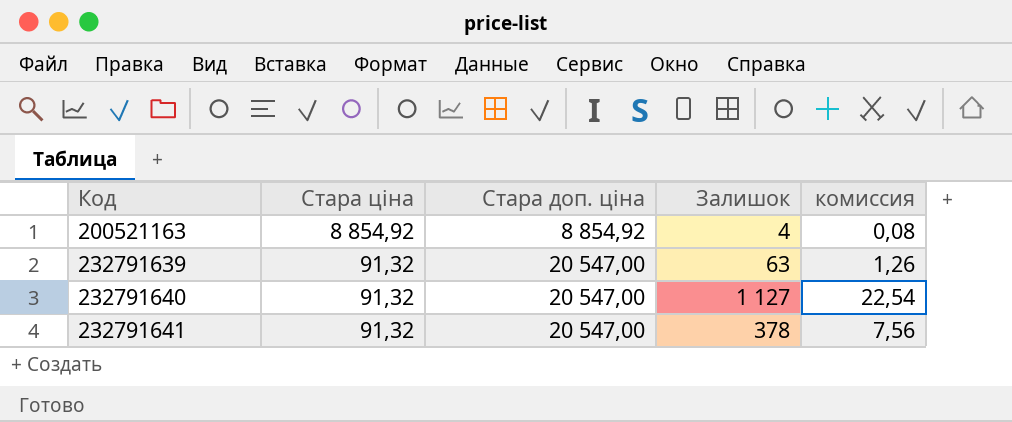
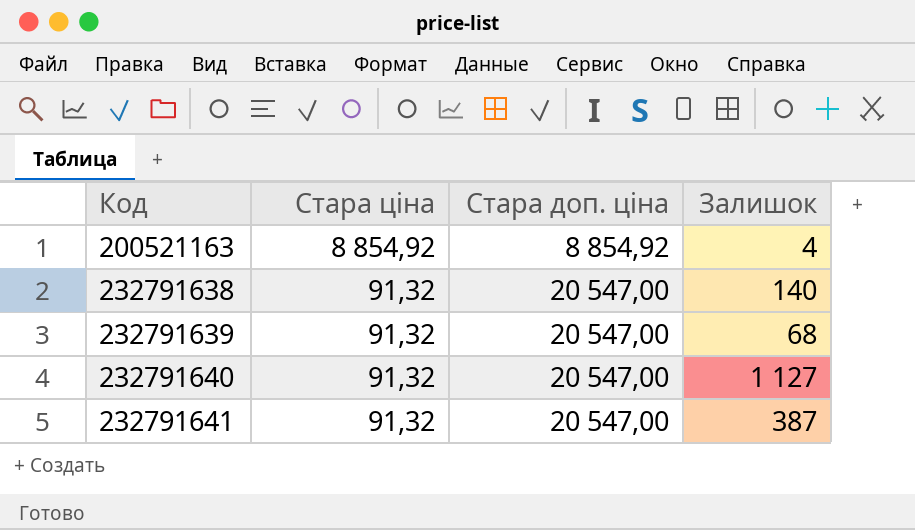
column комиссия | formula: [Залишок] * 0,02 -> none
row 232791638: none -> 91,32 | 20 547,00 | 140
232791639 | Залишок: 63 -> 68
232791641 | Залишок: 378 -> 387

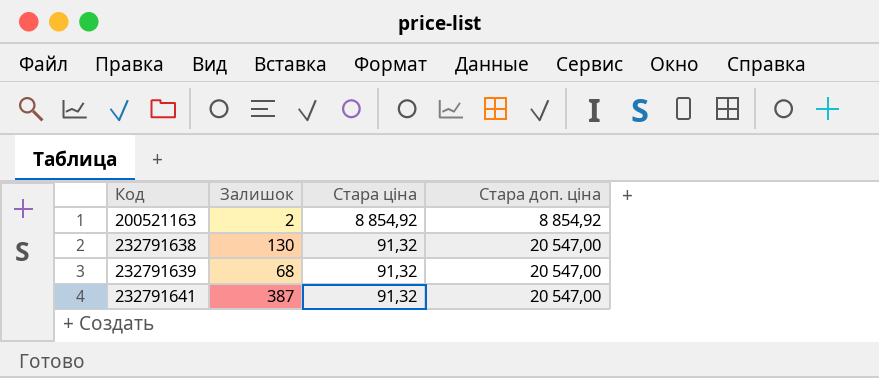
column Залишок | position: 4 -> 2
row 232791640: 91,32 | 20 547,00 | 1 127 -> none
200521163 | Залишок: 4 -> 2
232791638 | Залишок: 140 -> 130

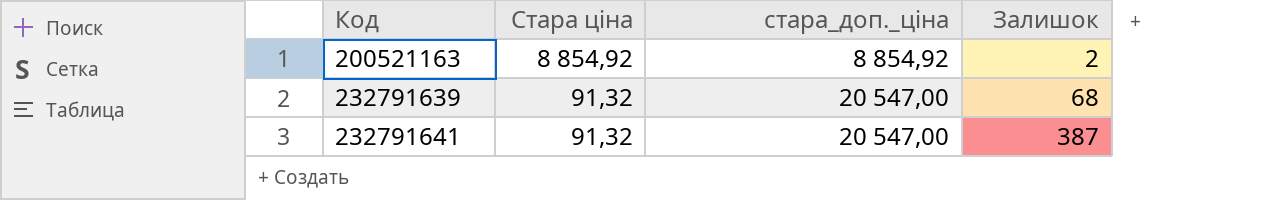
column name: Стара доп. ціна -> стара_доп._ціна
column Залишок | position: 2 -> 4
row 232791638: 130 | 91,32 | 20 547,00 -> none

